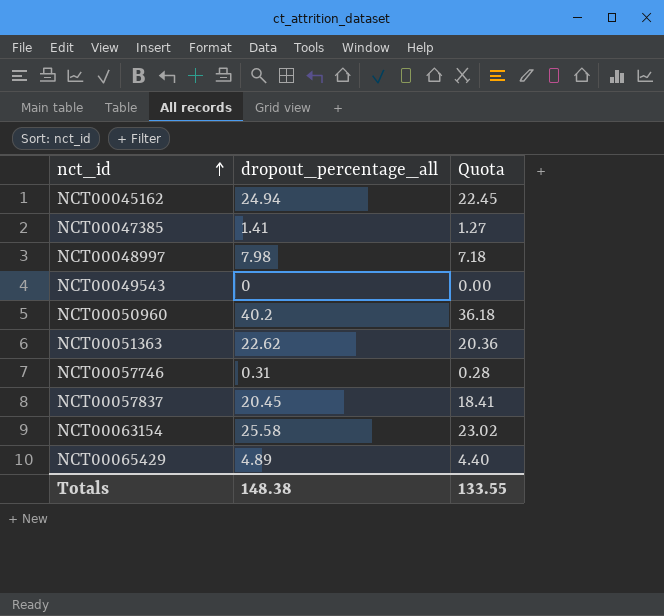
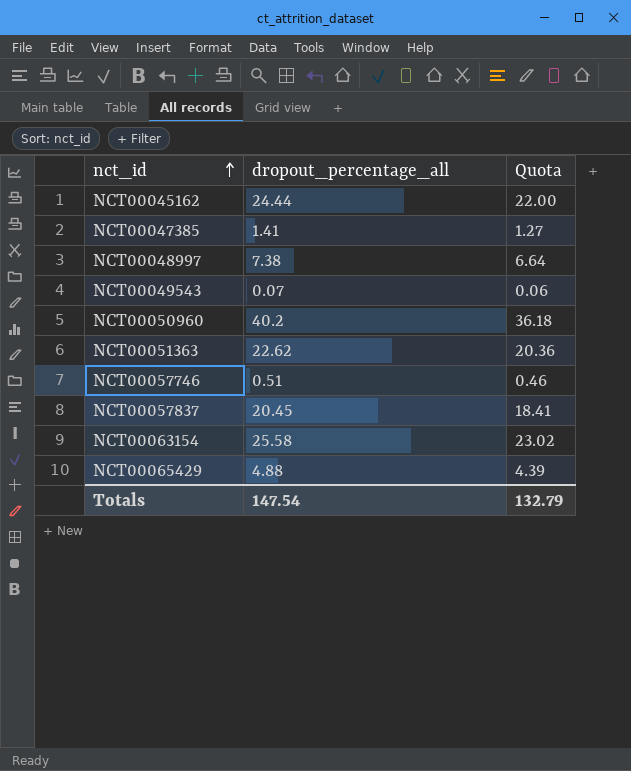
NCT00045162 | dropout_percentage_all: 24.94 -> 24.44
NCT00045162 | Quota: 22.45 -> 22.00
NCT00048997 | dropout_percentage_all: 7.98 -> 7.38
NCT00048997 | Quota: 7.18 -> 6.64
NCT00049543 | dropout_percentage_all: 0 -> 0.07
NCT00049543 | Quota: 0.00 -> 0.06
NCT00057746 | dropout_percentage_all: 0.31 -> 0.51
NCT00057746 | Quota: 0.28 -> 0.46
NCT00065429 | dropout_percentage_all: 4.89 -> 4.88
NCT00065429 | Quota: 4.40 -> 4.39
Totals | dropout_percentage_all: 148.38 -> 147.54
Totals | Quota: 133.55 -> 132.79

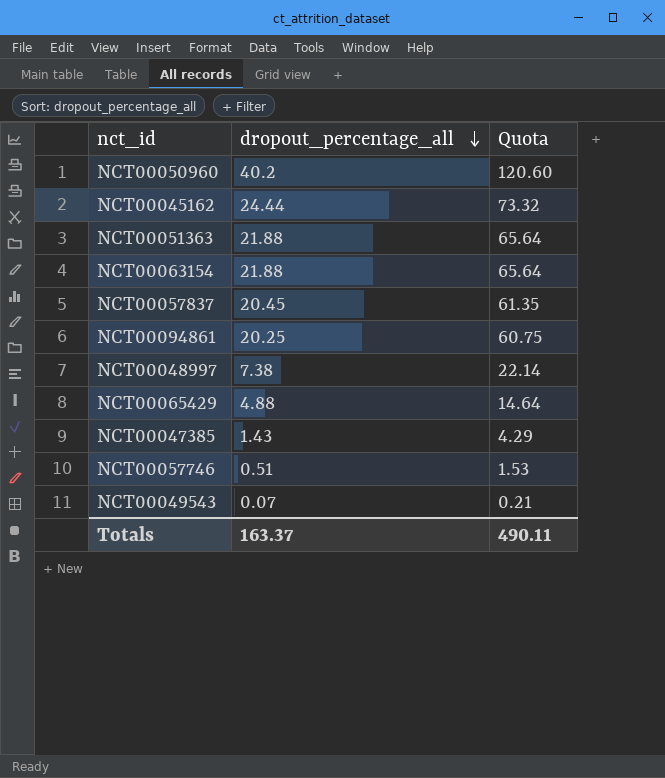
row order: nct_id ascending -> dropout_percentage_all descending
column Quota | formula: [dropout_percentage_all] * 0.9 -> [dropout_percentage_all] * 3
NCT00051363 | dropout_percentage_all: 22.62 -> 21.88
NCT00063154 | dropout_percentage_all: 25.58 -> 21.88
row NCT00094861: none -> 20.25 | 60.75
NCT00047385 | dropout_percentage_all: 1.41 -> 1.43
Totals | dropout_percentage_all: 147.54 -> 163.37
Totals | Quota: 132.79 -> 490.11

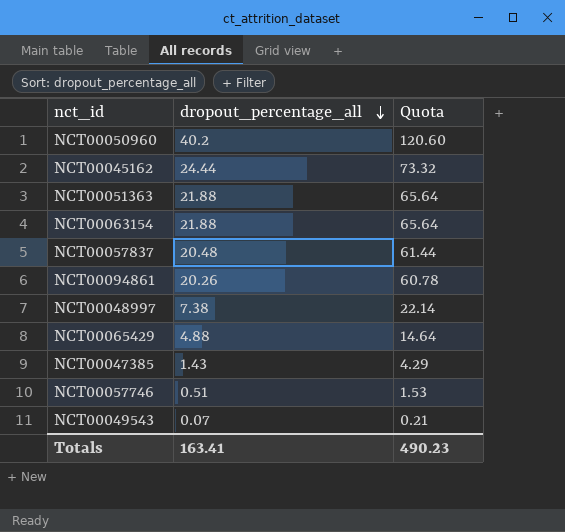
NCT00057837 | dropout_percentage_all: 20.45 -> 20.48
NCT00057837 | Quota: 61.35 -> 61.44
NCT00094861 | dropout_percentage_all: 20.25 -> 20.26
NCT00094861 | Quota: 60.75 -> 60.78
Totals | dropout_percentage_all: 163.37 -> 163.41
Totals | Quota: 490.11 -> 490.23

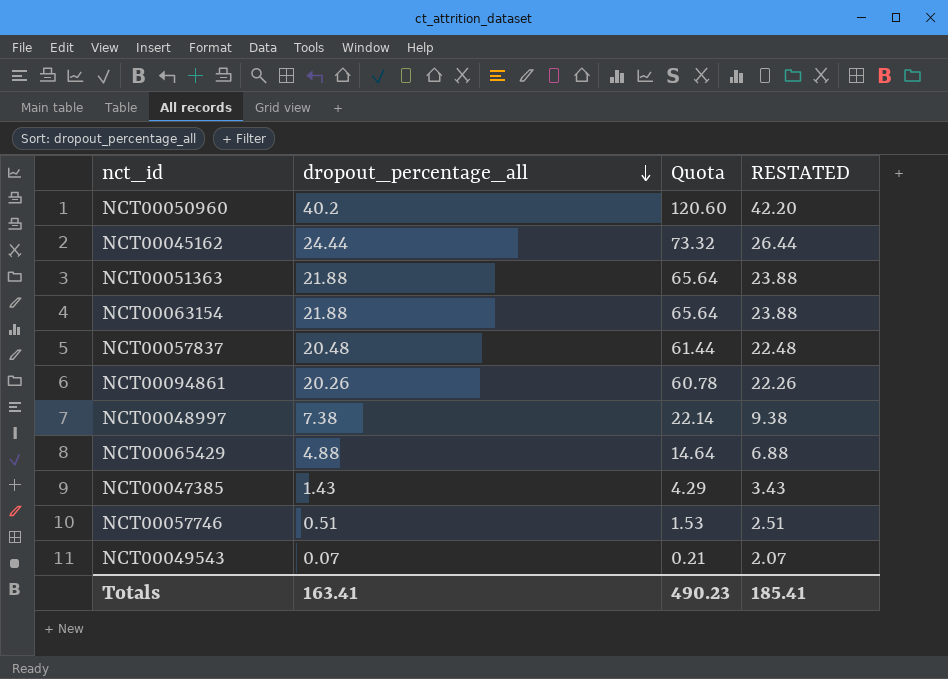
column RESTATED | formula: none -> [dropout_percentage_all] + 2

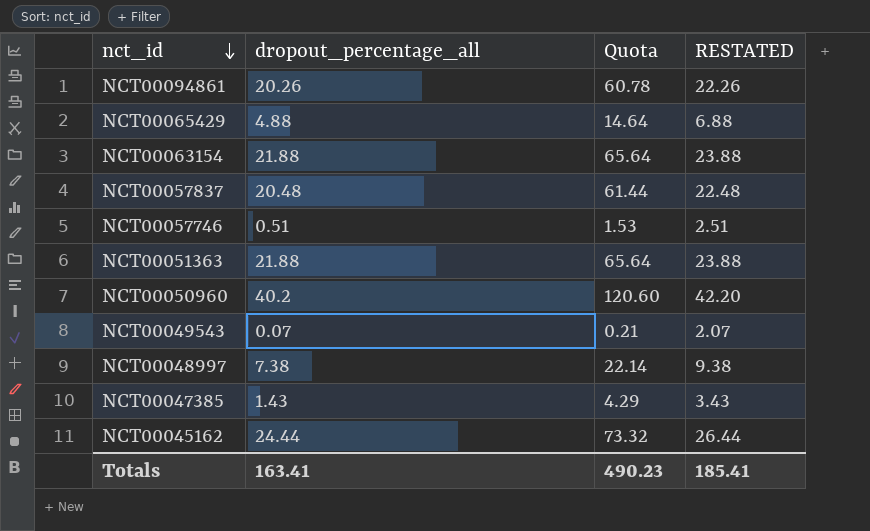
row order: dropout_percentage_all descending -> nct_id descending

